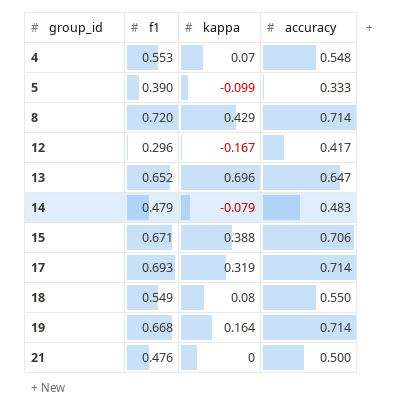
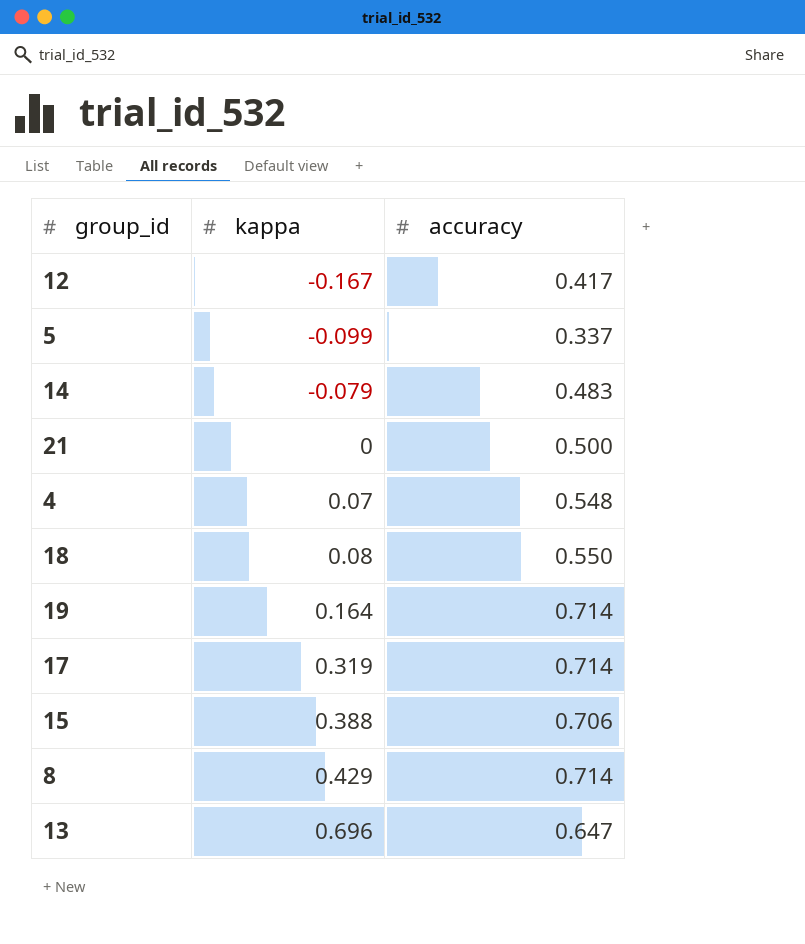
row order: group_id ascending -> kappa ascending
column f1 | position: 2 -> none
5 | accuracy: 0.333 -> 0.337

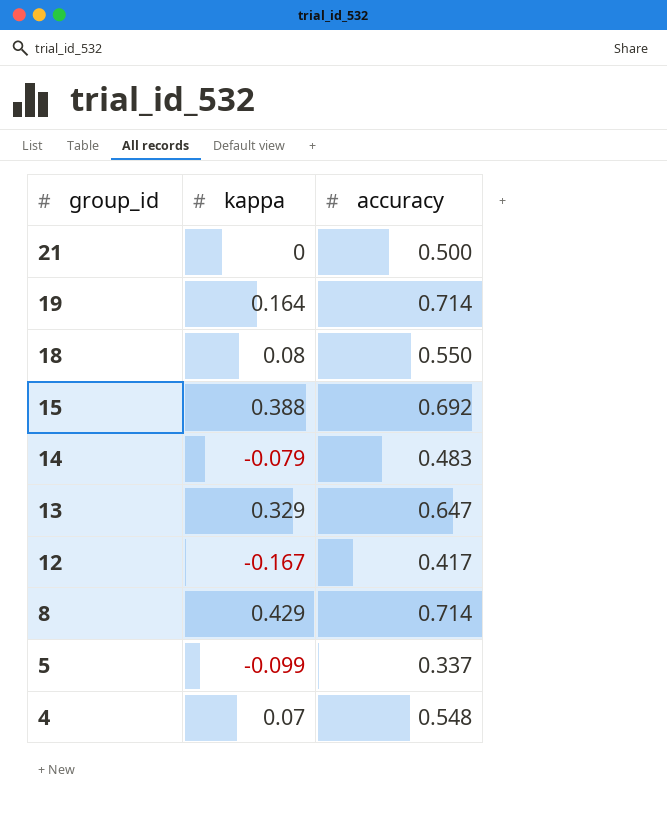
row order: kappa ascending -> group_id descending
row 17: 0.319 | 0.714 -> none
15 | accuracy: 0.706 -> 0.692
13 | kappa: 0.696 -> 0.329

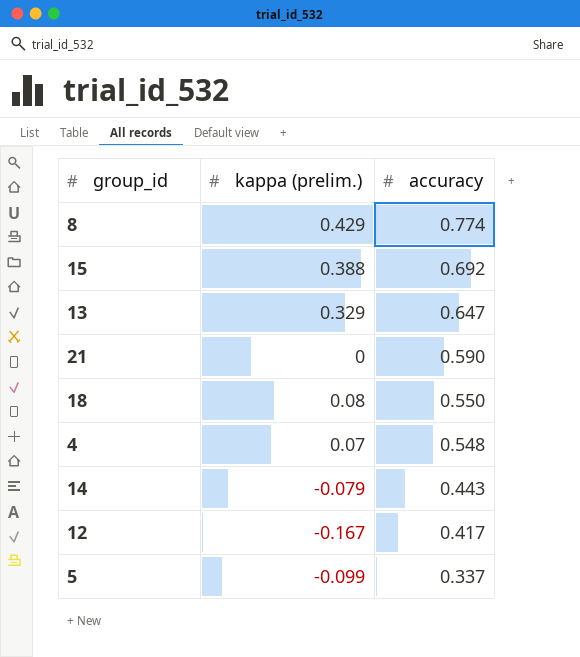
row order: group_id descending -> accuracy descending
column name: kappa -> kappa (prelim.)
row 19: 0.164 | 0.714 -> none
8 | accuracy: 0.714 -> 0.774
21 | accuracy: 0.500 -> 0.590
14 | accuracy: 0.483 -> 0.443

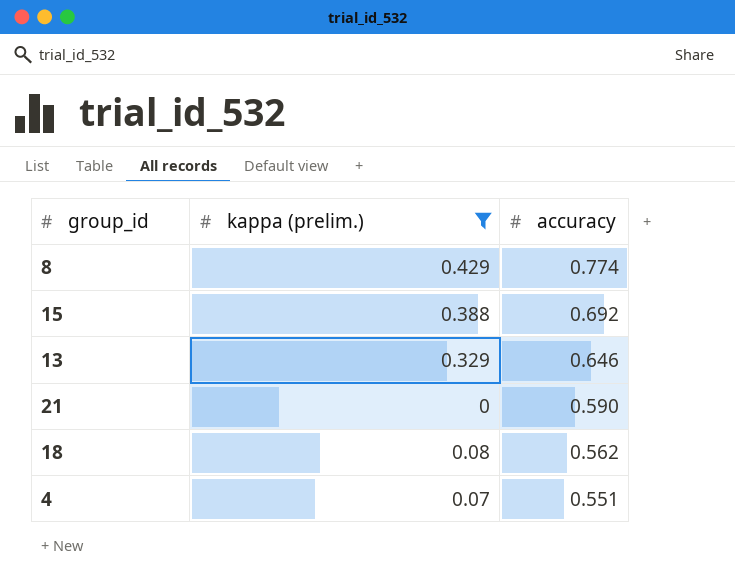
filter: none -> kappa (prelim.) >= 0
13 | accuracy: 0.647 -> 0.646
18 | accuracy: 0.550 -> 0.562
4 | accuracy: 0.548 -> 0.551

